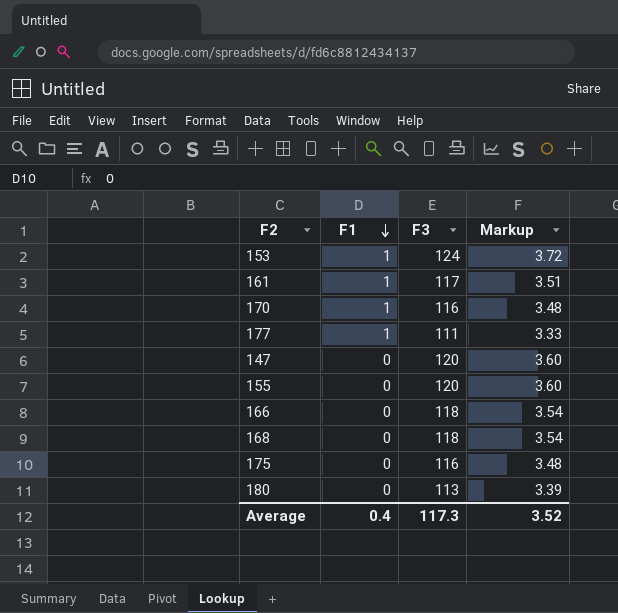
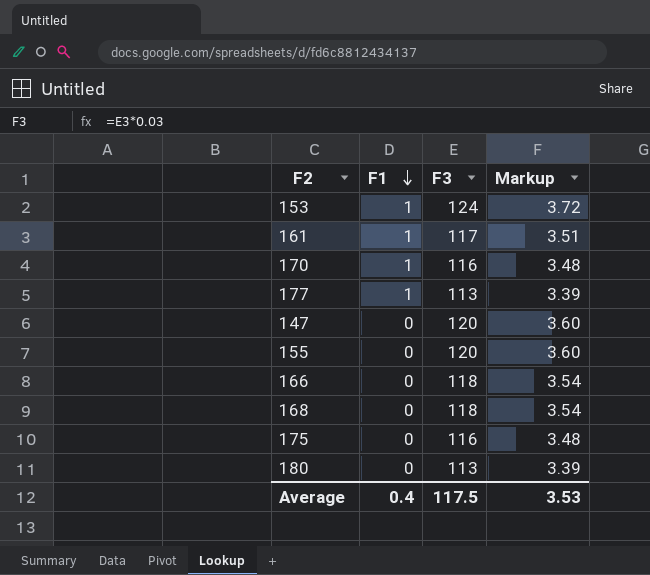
177 | F3: 111 -> 113
177 | Markup: 3.33 -> 3.39
Average | F3: 117.3 -> 117.5
Average | Markup: 3.52 -> 3.53

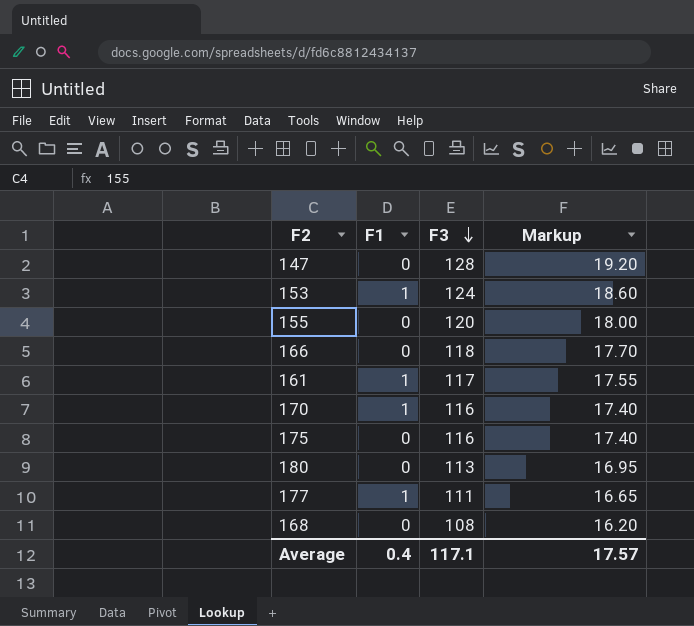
row order: F1 descending -> F3 descending
column Markup | formula: [F3] * 0.03 -> [F3] * 0.15
147 | F3: 120 -> 128
177 | F3: 113 -> 111
168 | F3: 118 -> 108
Average | F3: 117.5 -> 117.1
Average | Markup: 3.53 -> 17.57

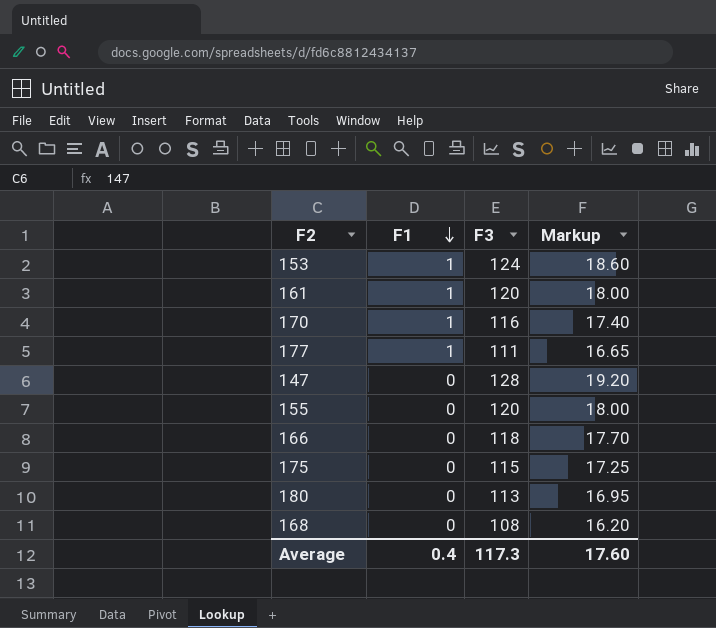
row order: F3 descending -> F1 descending
161 | F3: 117 -> 120
161 | Markup: 17.55 -> 18.00
175 | F3: 116 -> 115
175 | Markup: 17.40 -> 17.25
Average | F3: 117.1 -> 117.3
Average | Markup: 17.57 -> 17.60

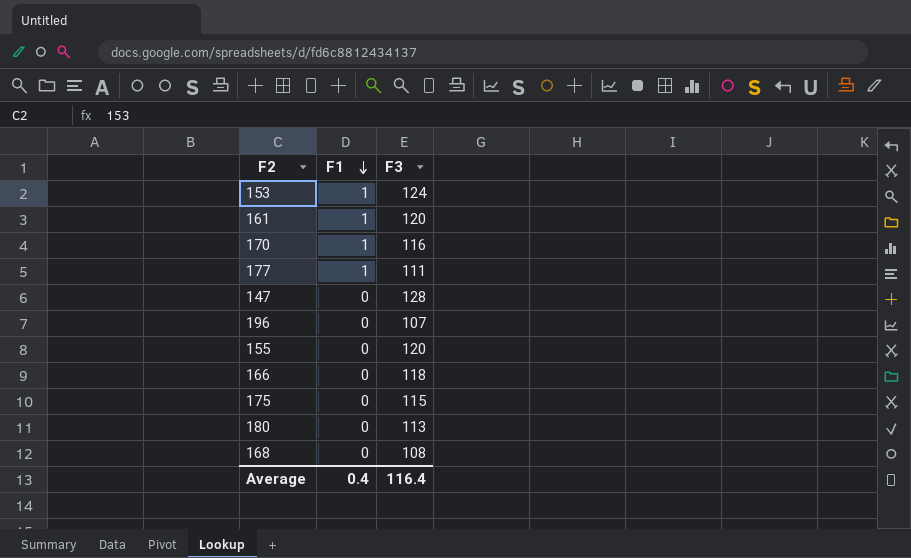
column Markup | formula: [F3] * 0.15 -> none
row 196: none -> 0 | 107
Average | F3: 117.3 -> 116.4

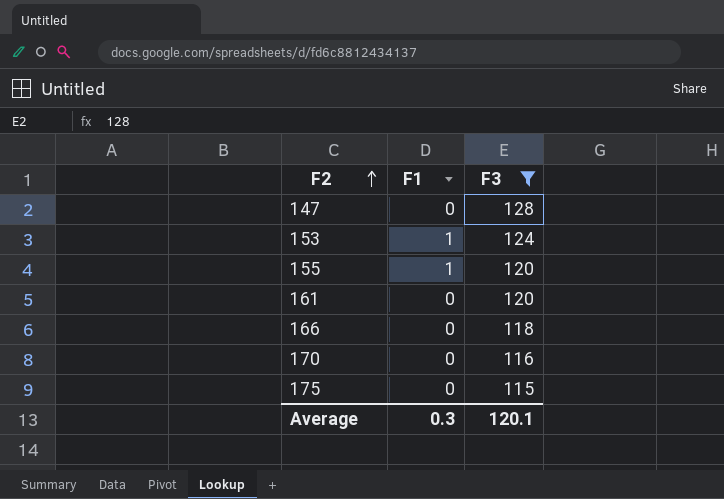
filter: none -> F3 >= 115
row order: F1 descending -> F2 ascending
155 | F1: 0 -> 1
161 | F1: 1 -> 0
170 | F1: 1 -> 0
Average | F1: 0.4 -> 0.3
Average | F3: 116.4 -> 120.1

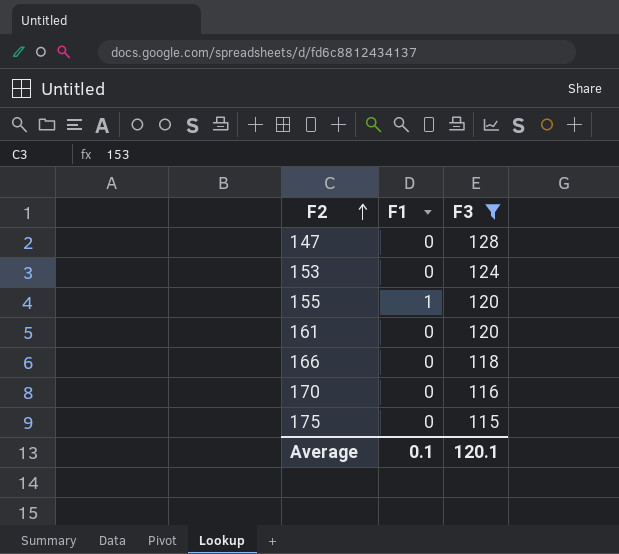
153 | F1: 1 -> 0
Average | F1: 0.3 -> 0.1

